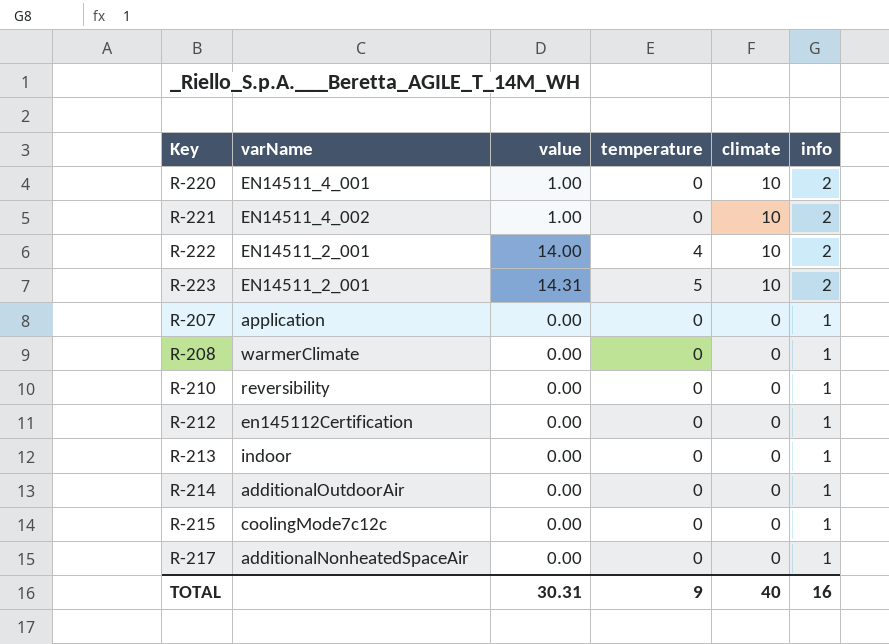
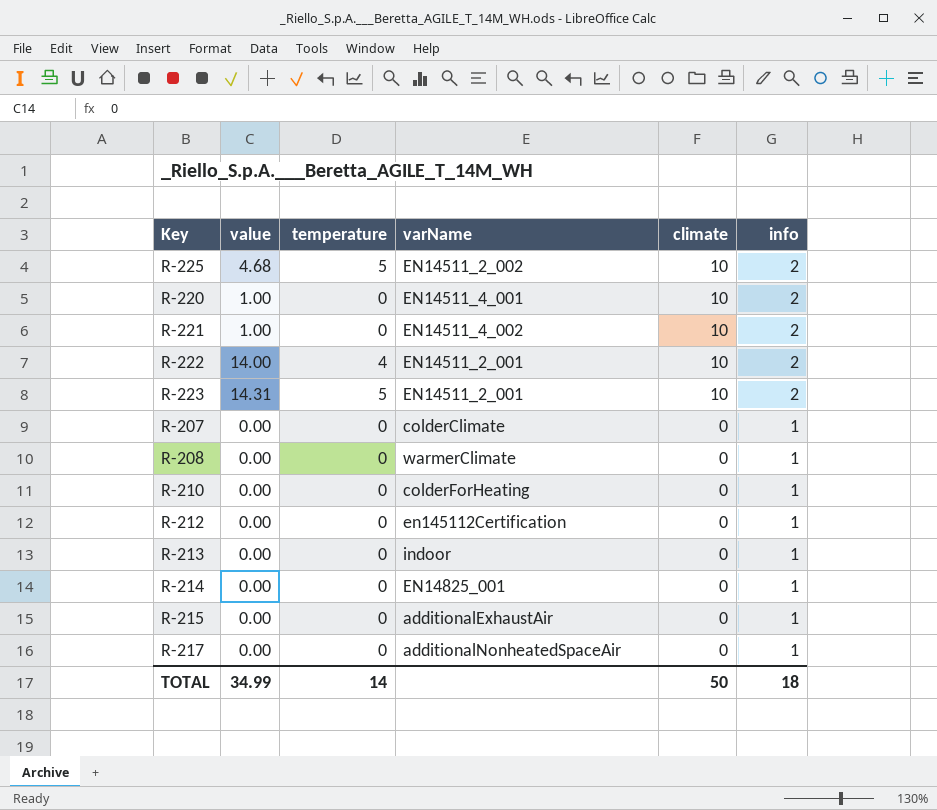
column varName | position: 2 -> 4
row R-225: none -> 4.68 | 5 | EN14511_2_002 | 10 | 2
R-207 | varName: application -> colderClimate
R-210 | varName: reversibility -> colderForHeating
R-214 | varName: additionalOutdoorAir -> EN14825_001
R-215 | varName: coolingMode7c12c -> additionalExhaustAir
TOTAL | value: 30.31 -> 34.99
TOTAL | temperature: 9 -> 14
TOTAL | climate: 40 -> 50
TOTAL | info: 16 -> 18

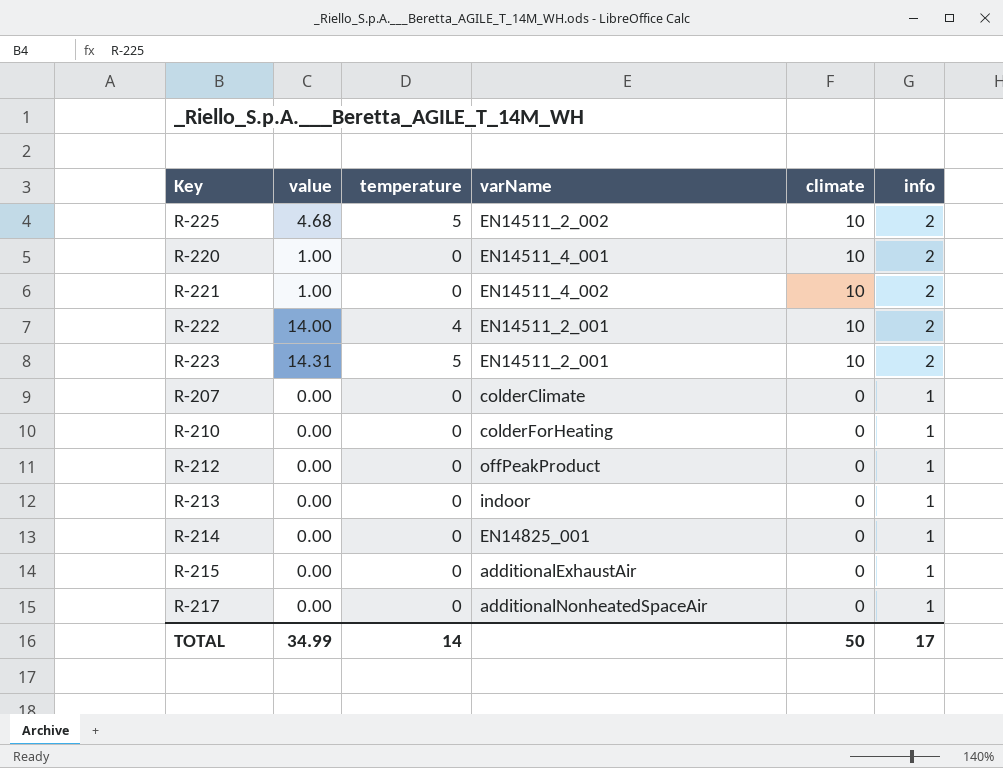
row R-208: 0.00 | 0 | warmerClimate | 0 | 1 -> none
R-212 | varName: en145112Certification -> offPeakProduct
TOTAL | info: 18 -> 17

